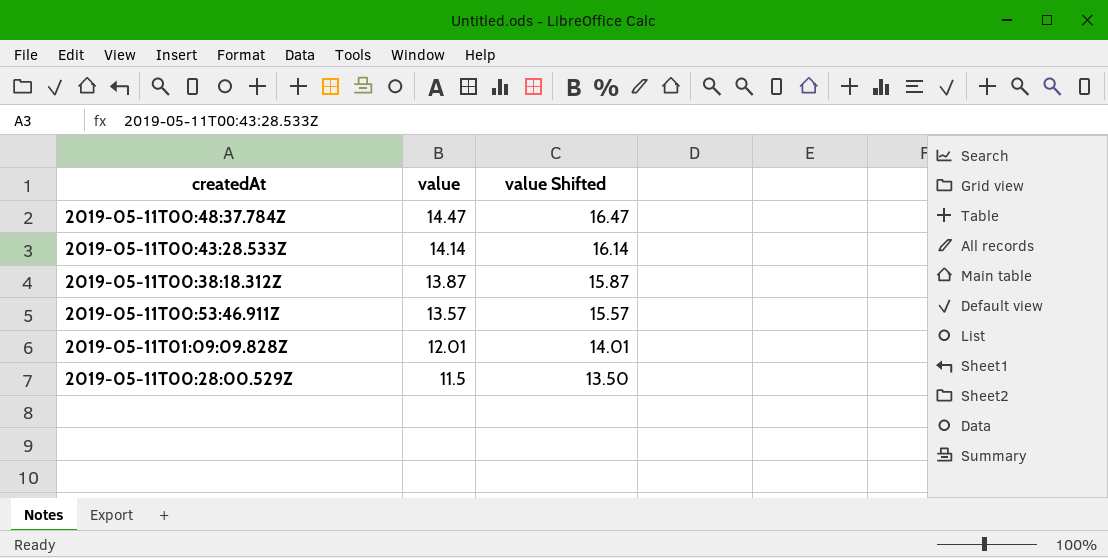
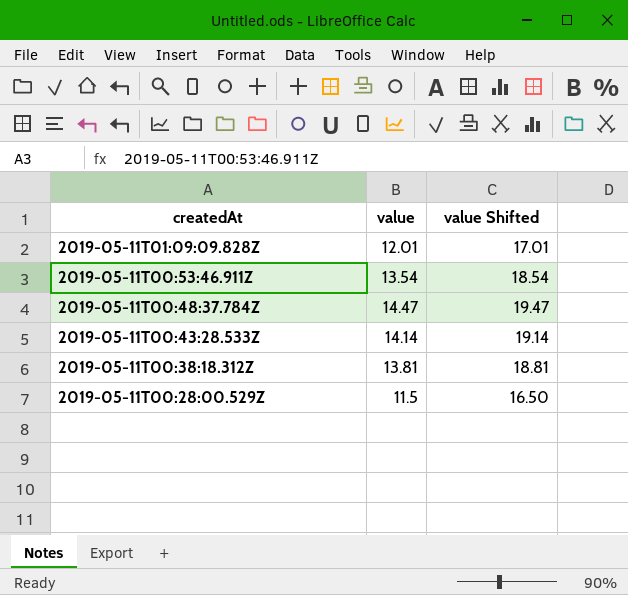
row order: value descending -> createdAt descending
column value Shifted | formula: [value] + 2 -> [value] + 5
2019-05-11T00:53:46.911Z | value: 13.57 -> 13.54
2019-05-11T00:38:18.312Z | value: 13.87 -> 13.81

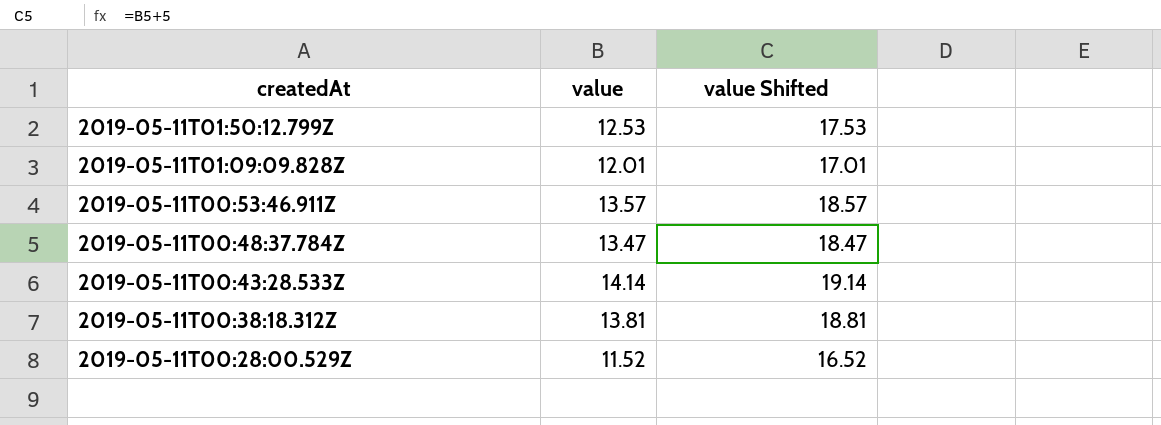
row 2019-05-11T01:50:12.799Z: none -> 12.53 | 17.53
2019-05-11T00:53:46.911Z | value: 13.54 -> 13.57
2019-05-11T00:53:46.911Z | value Shifted: 18.54 -> 18.57
2019-05-11T00:48:37.784Z | value: 14.47 -> 13.47
2019-05-11T00:48:37.784Z | value Shifted: 19.47 -> 18.47
2019-05-11T00:28:00.529Z | value: 11.5 -> 11.52
2019-05-11T00:28:00.529Z | value Shifted: 16.50 -> 16.52

